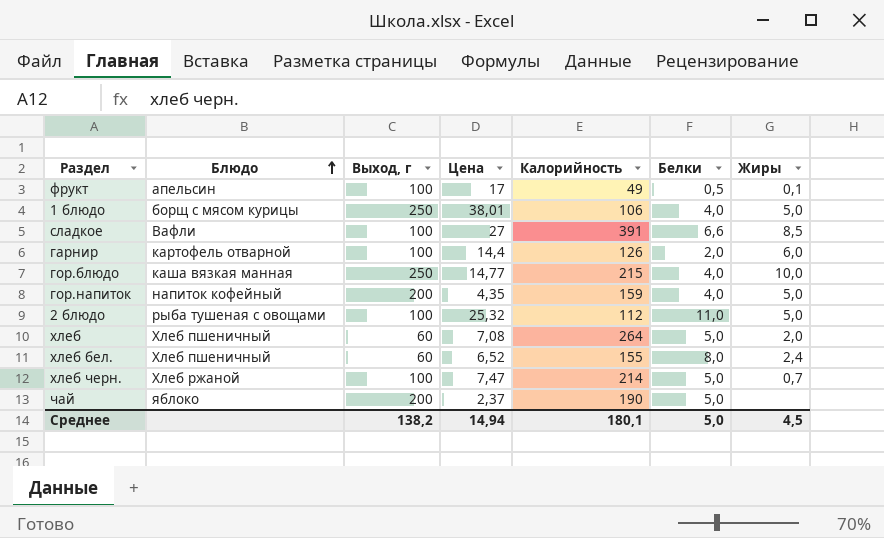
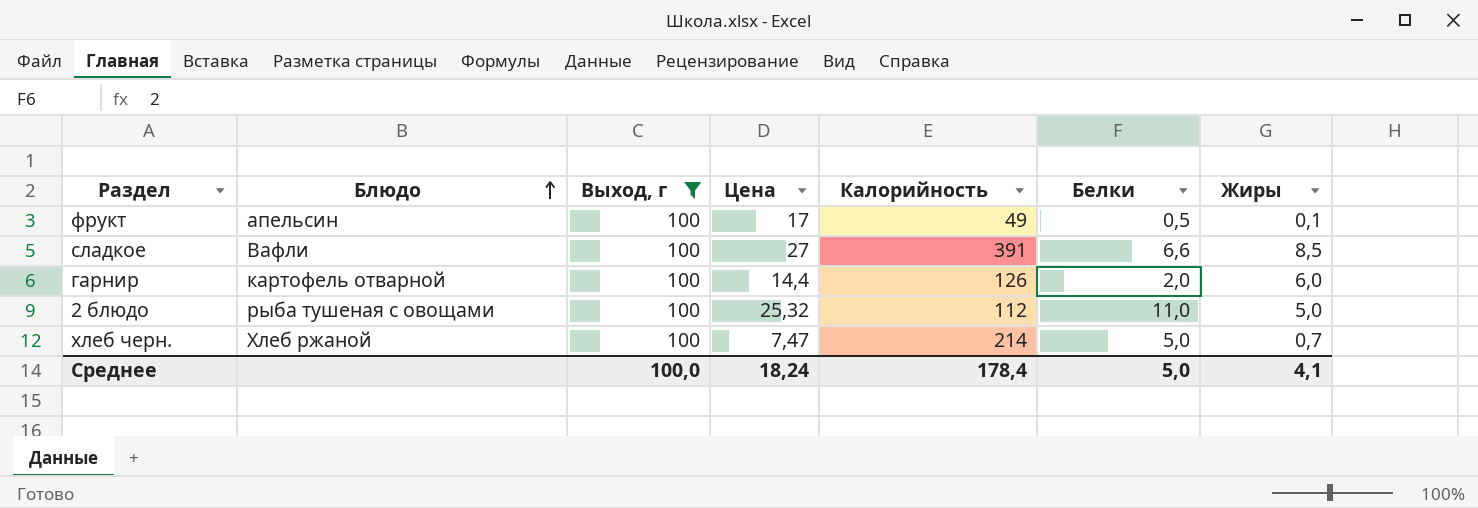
filter: none -> Выход, г = 100
Среднее | Выход, г: 138,2 -> 100,0
Среднее | Цена: 14,94 -> 18,24
Среднее | Калорийность: 180,1 -> 178,4
Среднее | Жиры: 4,5 -> 4,1

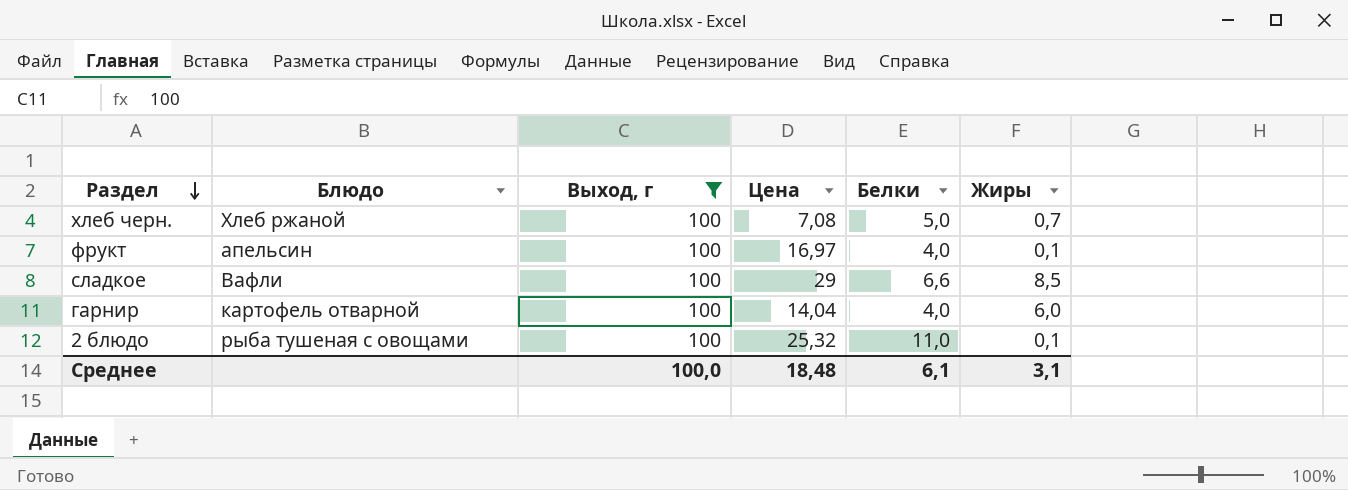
row order: Блюдо ascending -> Раздел descending
column Калорийность | position: 5 -> none
хлеб черн. | Цена: 7,47 -> 7,08
фрукт | Цена: 17 -> 16,97
фрукт | Белки: 0,5 -> 4,0
сладкое | Цена: 27 -> 29
гарнир | Цена: 14,4 -> 14,04
гарнир | Белки: 2,0 -> 4,0
2 блюдо | Жиры: 5,0 -> 0,1
Среднее | Цена: 18,24 -> 18,48
Среднее | Белки: 5,0 -> 6,1
Среднее | Жиры: 4,1 -> 3,1

